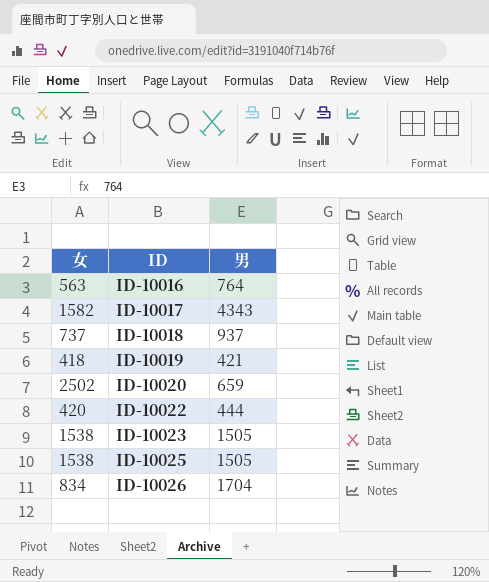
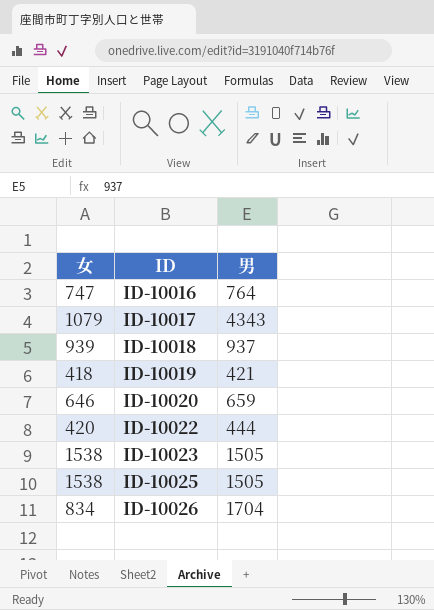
ID-10016 | 女: 563 -> 747
ID-10017 | 女: 1582 -> 1079
ID-10018 | 女: 737 -> 939
ID-10020 | 女: 2502 -> 646

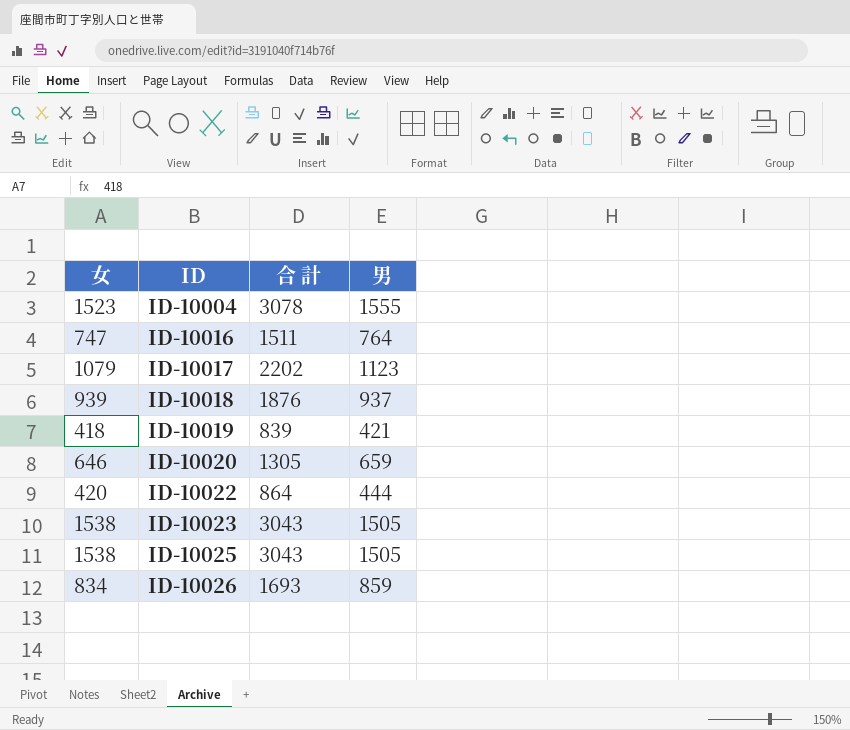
column 合 計 | position: none -> 3
row ID-10004: none -> 1523 | 3078 | 1555
ID-10017 | 男: 4343 -> 1123
ID-10026 | 男: 1704 -> 859

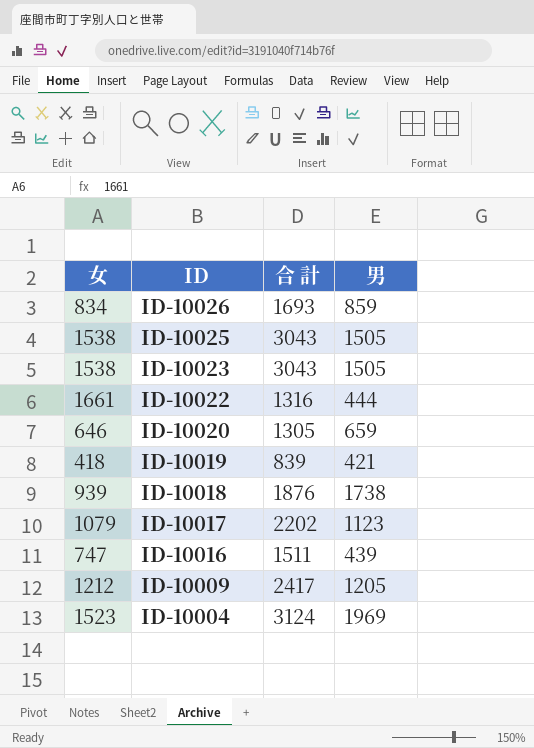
row order: ID ascending -> ID descending
ID-10022 | 女: 420 -> 1661
ID-10022 | 合 計: 864 -> 1316
ID-10018 | 男: 937 -> 1738
ID-10016 | 男: 764 -> 439
row ID-10009: none -> 1212 | 2417 | 1205
ID-10004 | 合 計: 3078 -> 3124
ID-10004 | 男: 1555 -> 1969

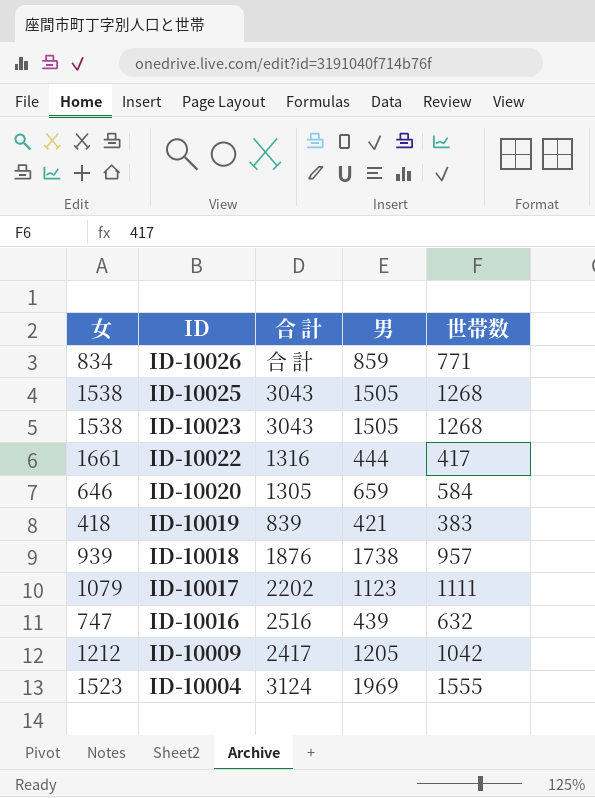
column 世帯数 | position: none -> 5
ID-10026 | 合 計: 1693 -> 合 計
ID-10016 | 合 計: 1511 -> 2516

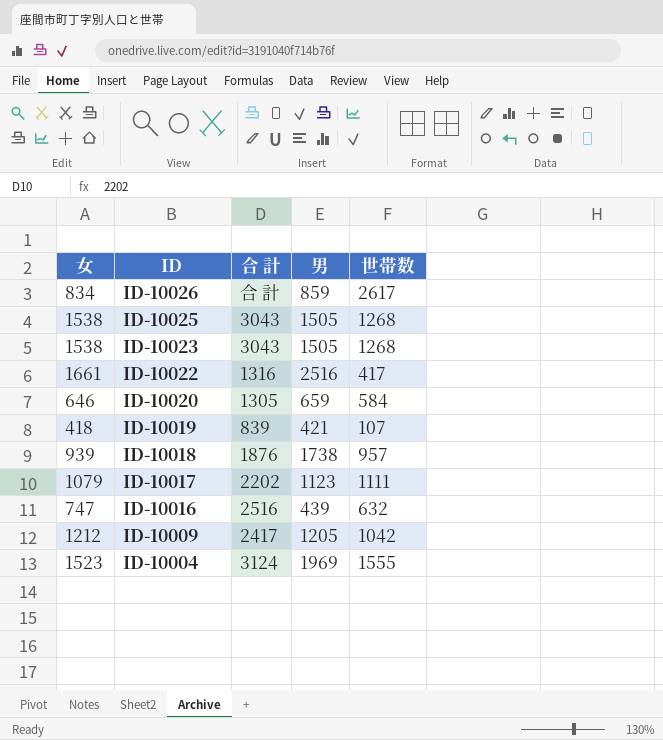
ID-10026 | 世帯数: 771 -> 2617
ID-10022 | 男: 444 -> 2516
ID-10019 | 世帯数: 383 -> 107

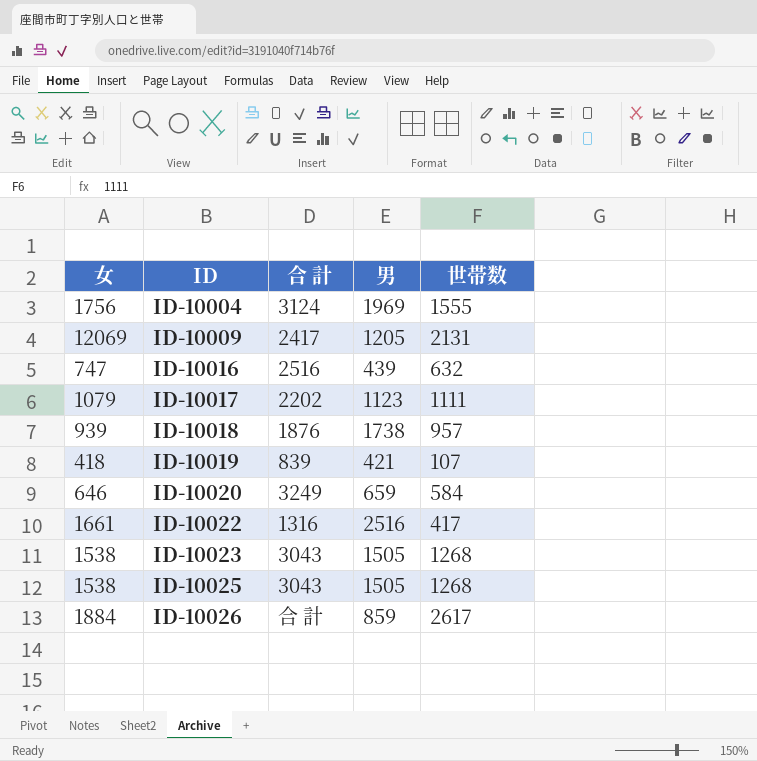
row order: ID descending -> ID ascending
ID-10004 | 女: 1523 -> 1756
ID-10009 | 女: 1212 -> 12069
ID-10009 | 世帯数: 1042 -> 2131
ID-10020 | 合 計: 1305 -> 3249
ID-10026 | 女: 834 -> 1884

